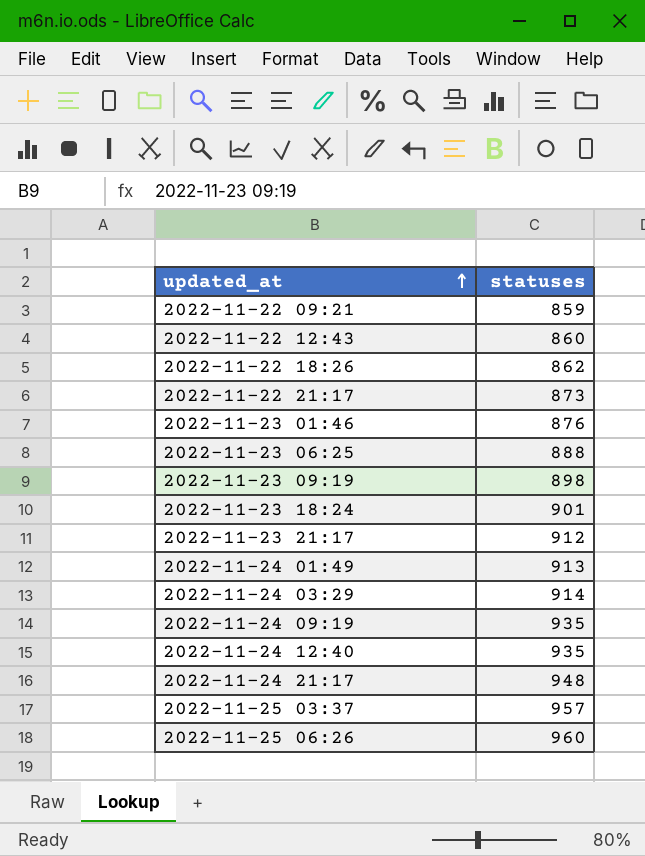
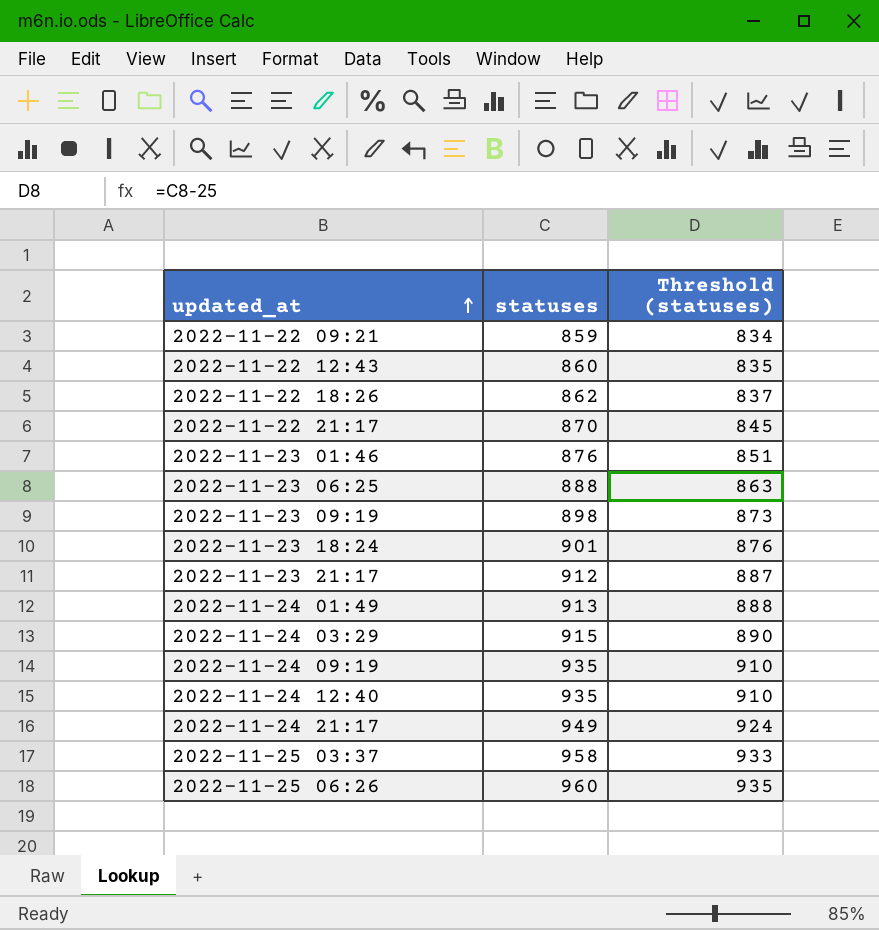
column Threshold (statuses) | formula: none -> [statuses] - 25
2022-11-22 21:17 | statuses: 873 -> 870
2022-11-24 03:29 | statuses: 914 -> 915
2022-11-24 21:17 | statuses: 948 -> 949
2022-11-25 03:37 | statuses: 957 -> 958

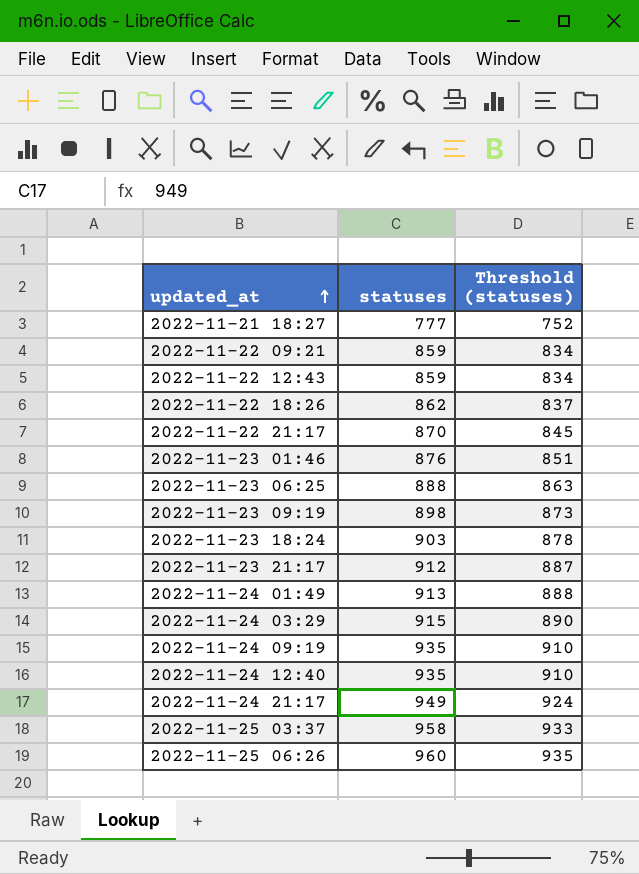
row 2022-11-21 18:27: none -> 777 | 752
2022-11-22 12:43 | statuses: 860 -> 859
2022-11-22 12:43 | Threshold (statuses): 835 -> 834
2022-11-23 18:24 | statuses: 901 -> 903
2022-11-23 18:24 | Threshold (statuses): 876 -> 878

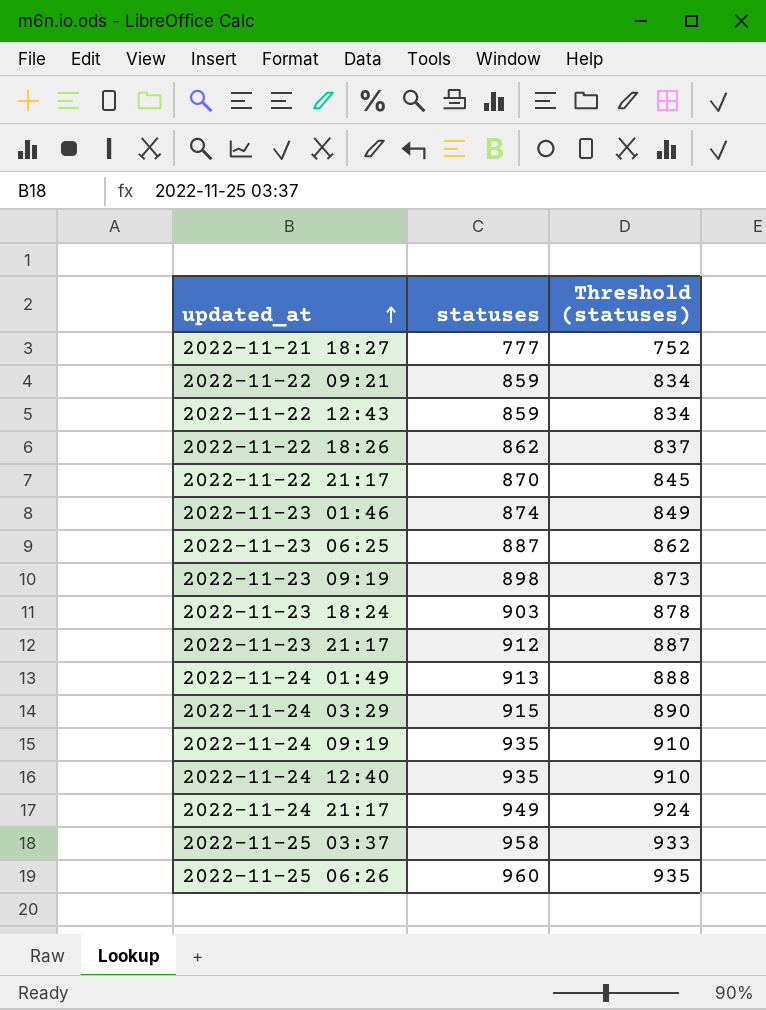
2022-11-23 01:46 | statuses: 876 -> 874
2022-11-23 01:46 | Threshold (statuses): 851 -> 849
2022-11-23 06:25 | statuses: 888 -> 887
2022-11-23 06:25 | Threshold (statuses): 863 -> 862

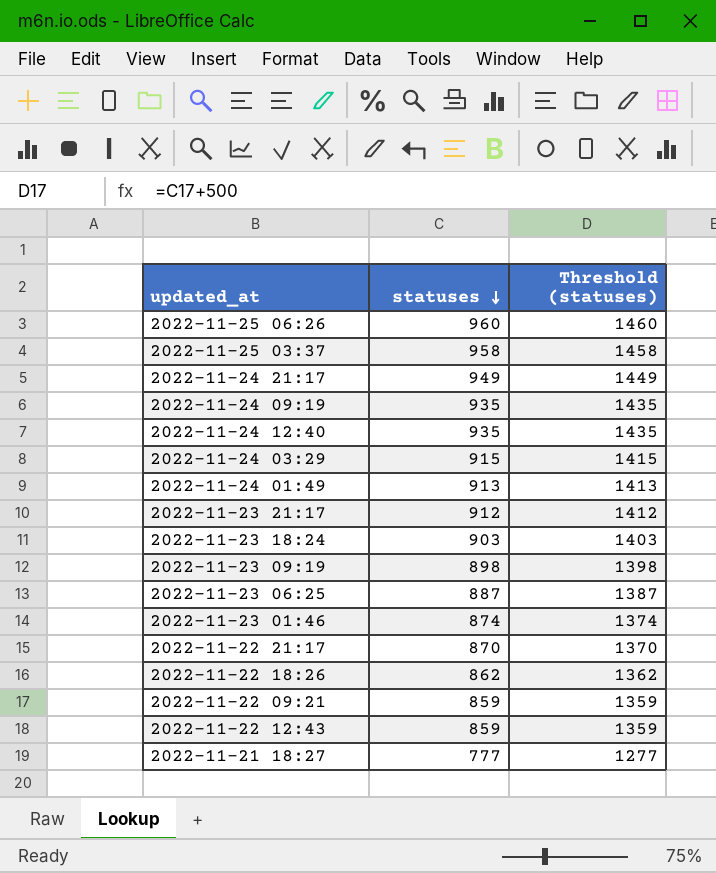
row order: updated_at ascending -> statuses descending
column Threshold (statuses) | formula: [statuses] - 25 -> [statuses] + 500

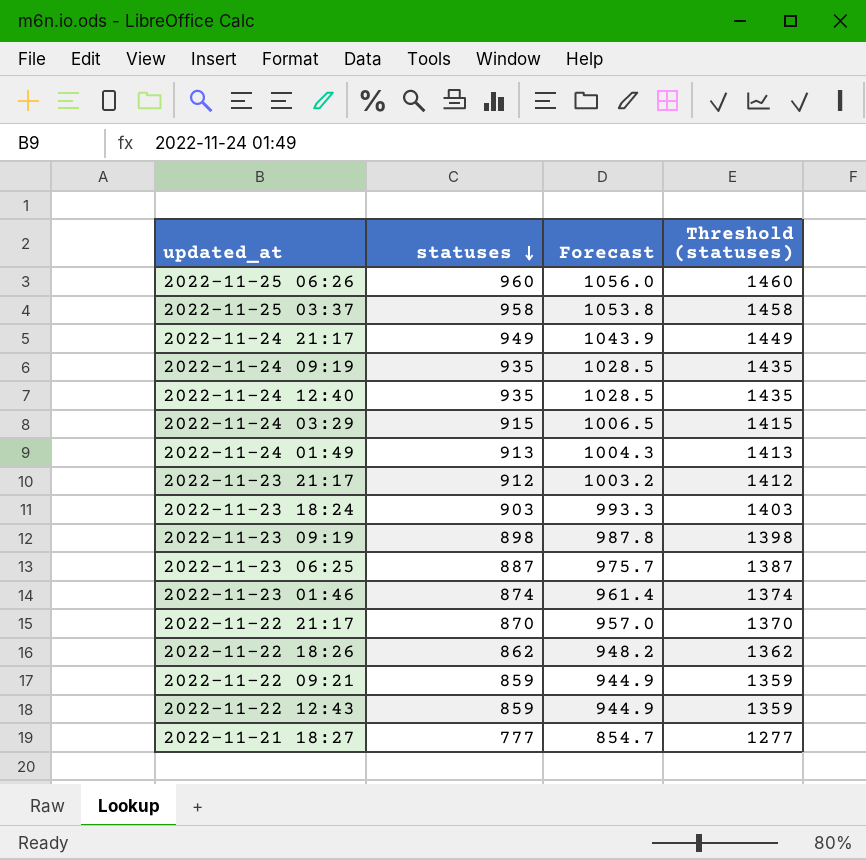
column Forecast | formula: none -> [statuses] * 1.1

